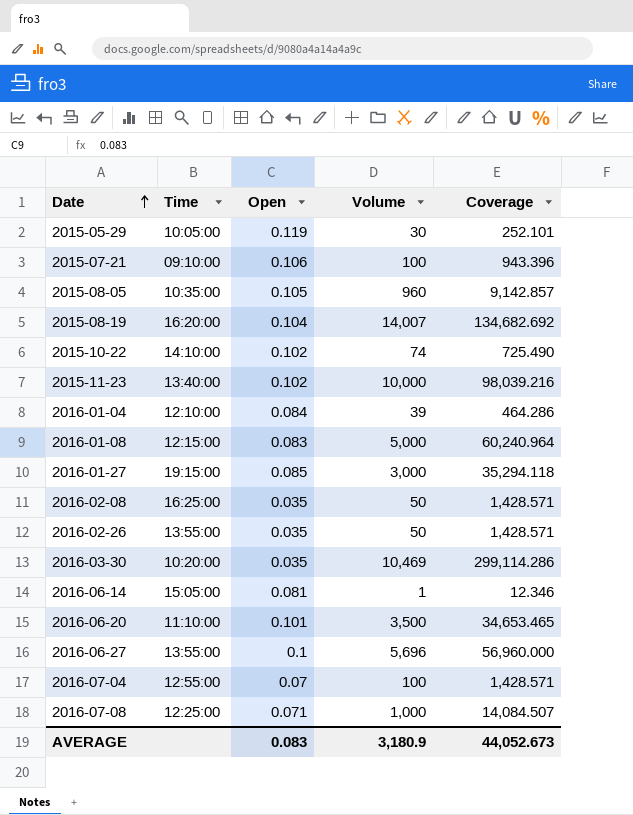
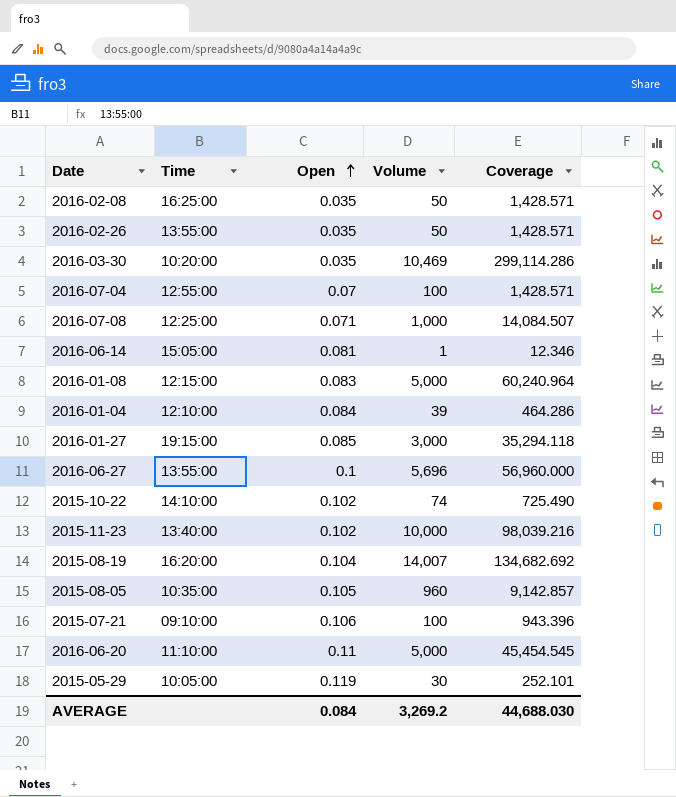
row order: Date ascending -> Open ascending
2016-06-20 | Open: 0.101 -> 0.11
2016-06-20 | Volume: 3,500 -> 5,000
2016-06-20 | Coverage: 34,653.465 -> 45,454.545
AVERAGE | Open: 0.083 -> 0.084
AVERAGE | Volume: 3,180.9 -> 3,269.2
AVERAGE | Coverage: 44,052.673 -> 44,688.030

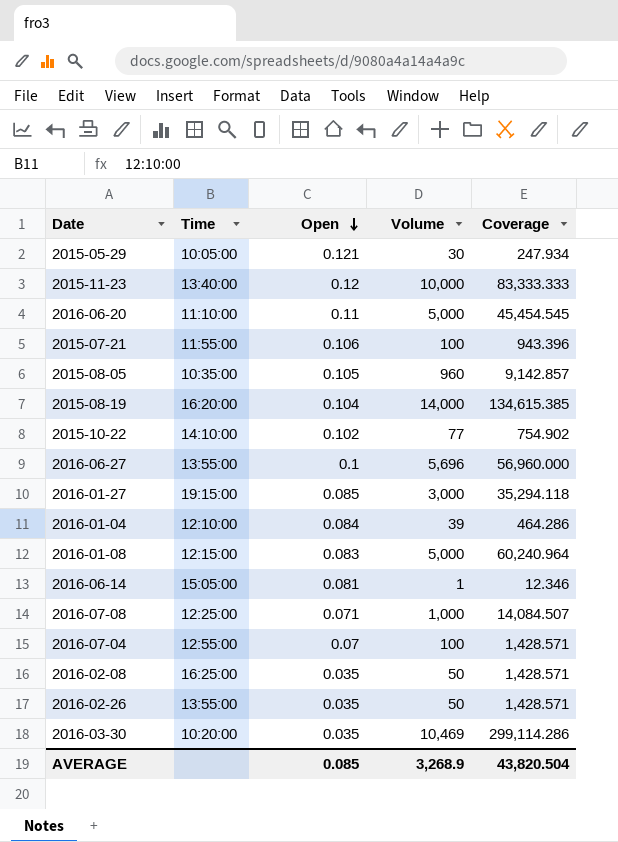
row order: Open ascending -> Open descending
2015-05-29 | Open: 0.119 -> 0.121
2015-05-29 | Coverage: 252.101 -> 247.934
2015-11-23 | Open: 0.102 -> 0.12
2015-11-23 | Coverage: 98,039.216 -> 83,333.333
2015-07-21 | Time: 09:10:00 -> 11:55:00
2015-08-19 | Volume: 14,007 -> 14,000
2015-08-19 | Coverage: 134,682.692 -> 134,615.385
2015-10-22 | Volume: 74 -> 77
2015-10-22 | Coverage: 725.490 -> 754.902
AVERAGE | Open: 0.084 -> 0.085
AVERAGE | Volume: 3,269.2 -> 3,268.9
AVERAGE | Coverage: 44,688.030 -> 43,820.504

